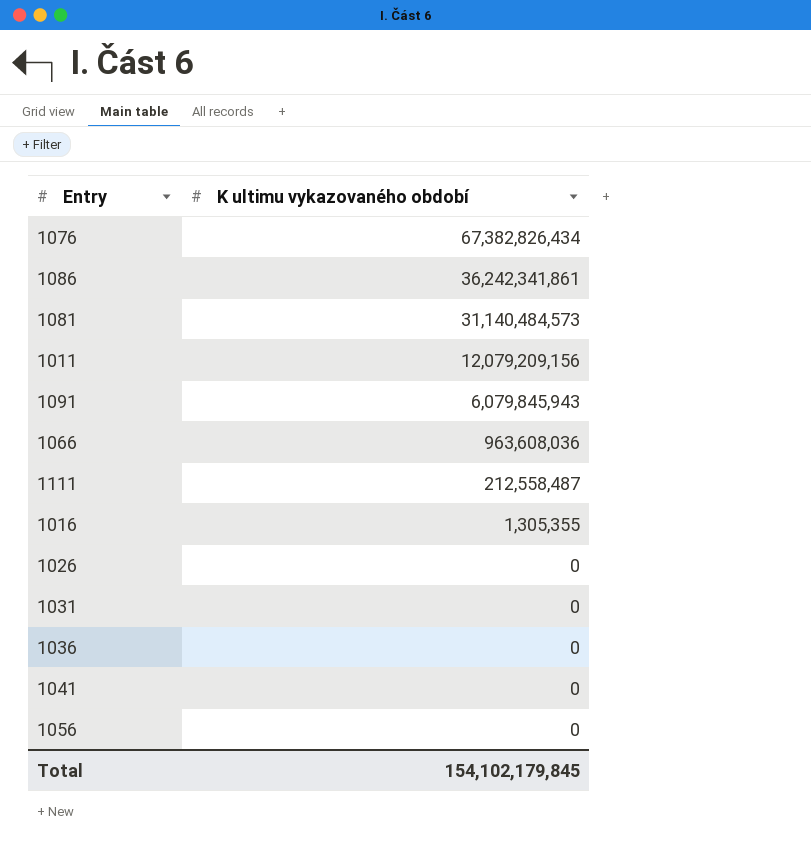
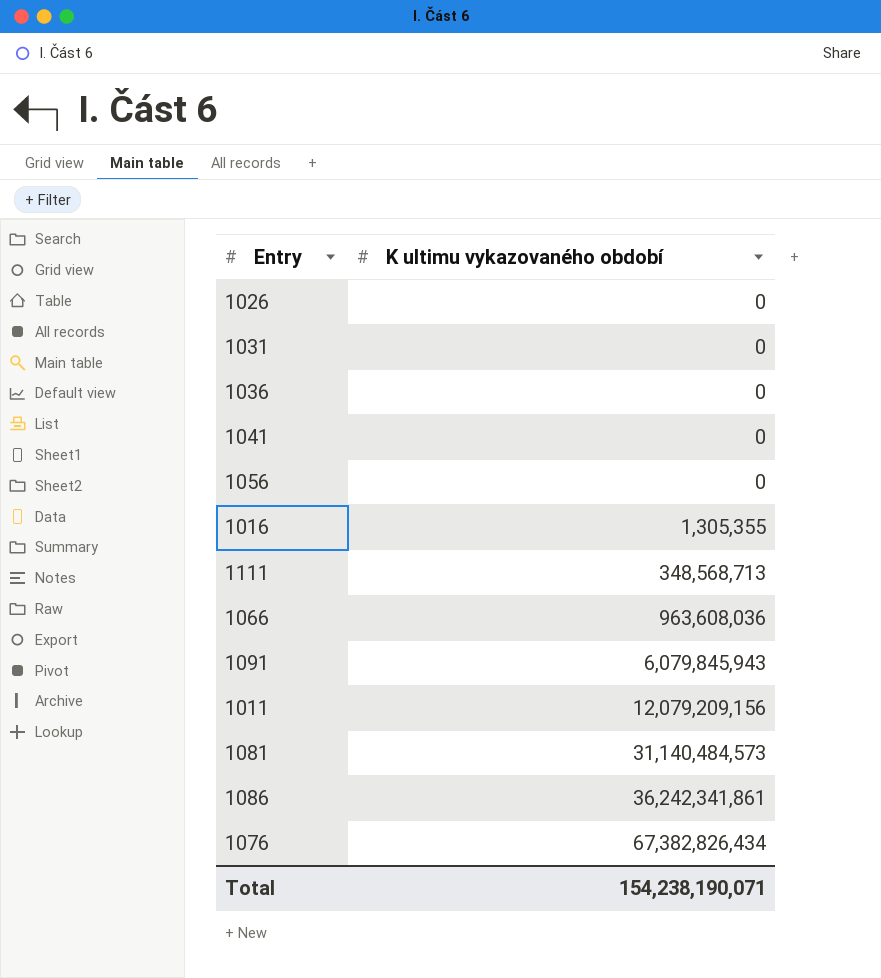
row order: K ultimu vykazovaného období descending -> K ultimu vykazovaného období ascending
1111 | K ultimu vykazovaného období: 212,558,487 -> 348,568,713
Total | K ultimu vykazovaného období: 154,102,179,845 -> 154,238,190,071

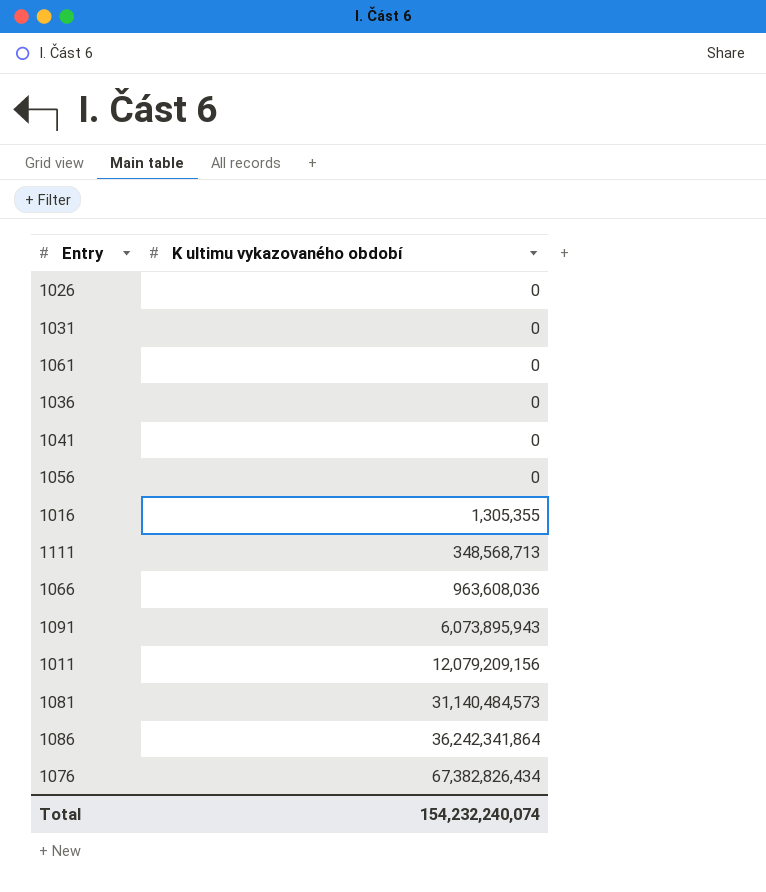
row 1061: none -> 0
1091 | K ultimu vykazovaného období: 6,079,845,943 -> 6,073,895,943
1086 | K ultimu vykazovaného období: 36,242,341,861 -> 36,242,341,864
Total | K ultimu vykazovaného období: 154,238,190,071 -> 154,232,240,074

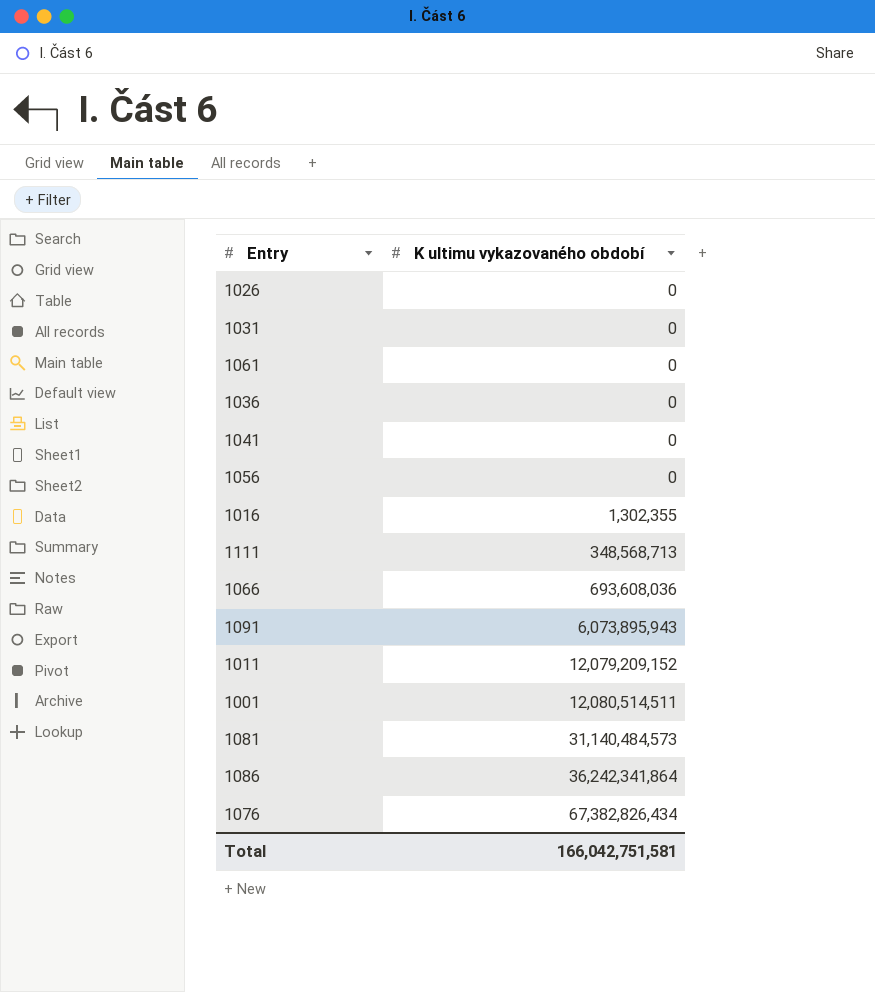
1016 | K ultimu vykazovaného období: 1,305,355 -> 1,302,355
1066 | K ultimu vykazovaného období: 963,608,036 -> 693,608,036
1011 | K ultimu vykazovaného období: 12,079,209,156 -> 12,079,209,152
row 1001: none -> 12,080,514,511
Total | K ultimu vykazovaného období: 154,232,240,074 -> 166,042,751,581

